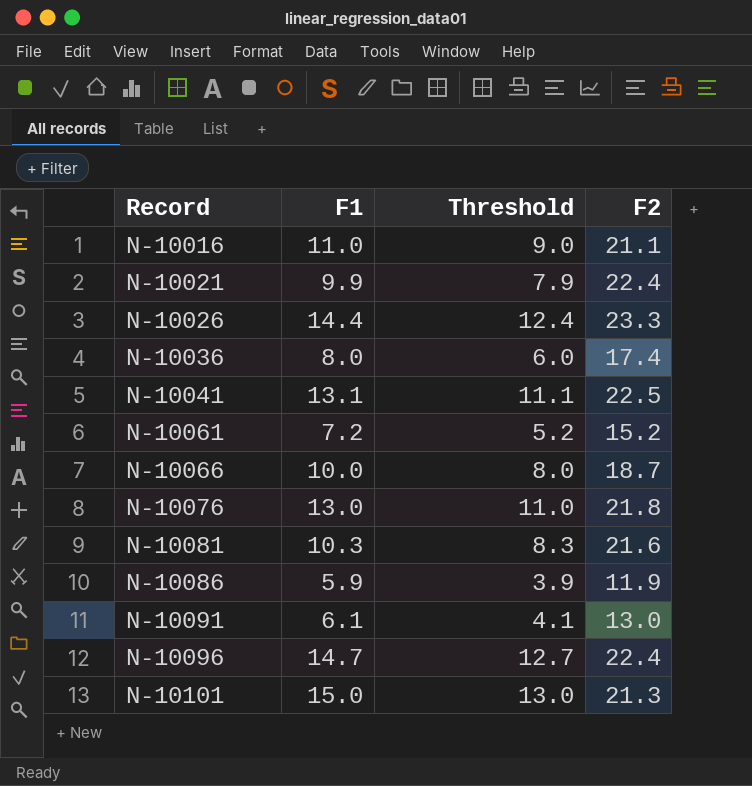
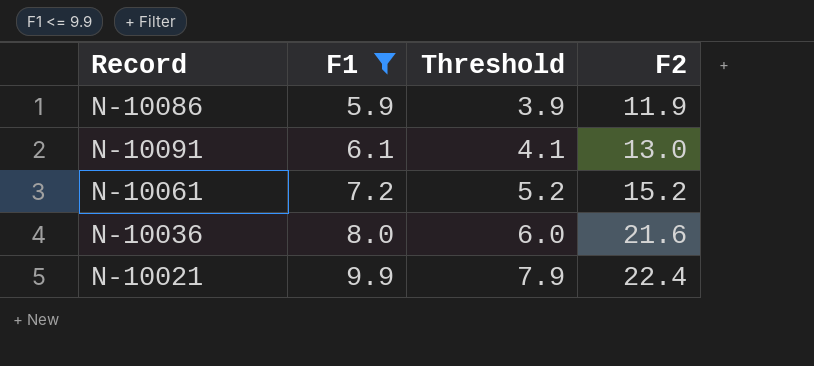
filter: none -> F1 <= 9.9
row order: Record ascending -> F1 ascending
N-10036 | F2: 17.4 -> 21.6

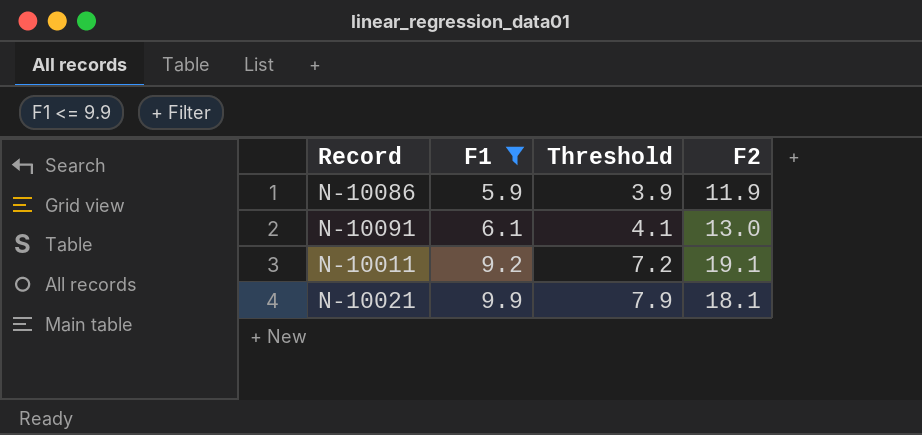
row N-10061: 7.2 | 5.2 | 15.2 -> none
row N-10036: 8.0 | 6.0 | 21.6 -> none
row N-10011: none -> 9.2 | 7.2 | 19.1
N-10021 | F2: 22.4 -> 18.1

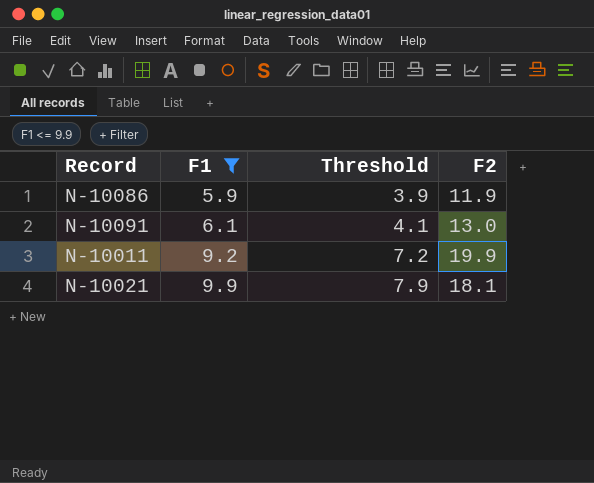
N-10011 | F2: 19.1 -> 19.9

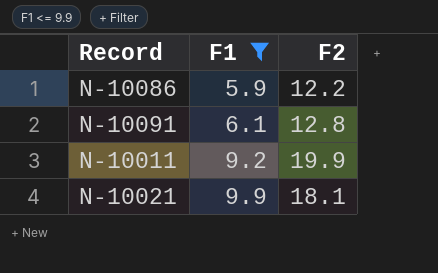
column Threshold | formula: [F1] - 2 -> none
N-10086 | F2: 11.9 -> 12.2
N-10091 | F2: 13.0 -> 12.8

